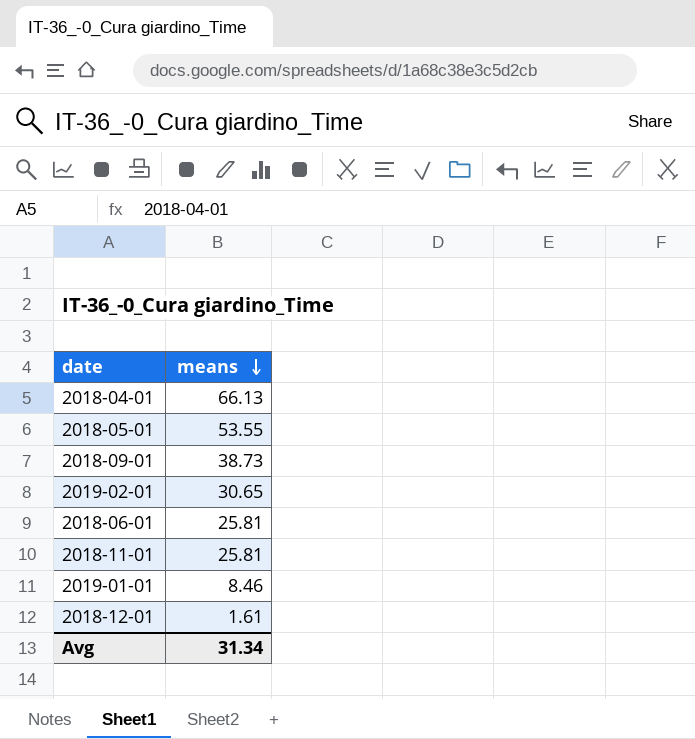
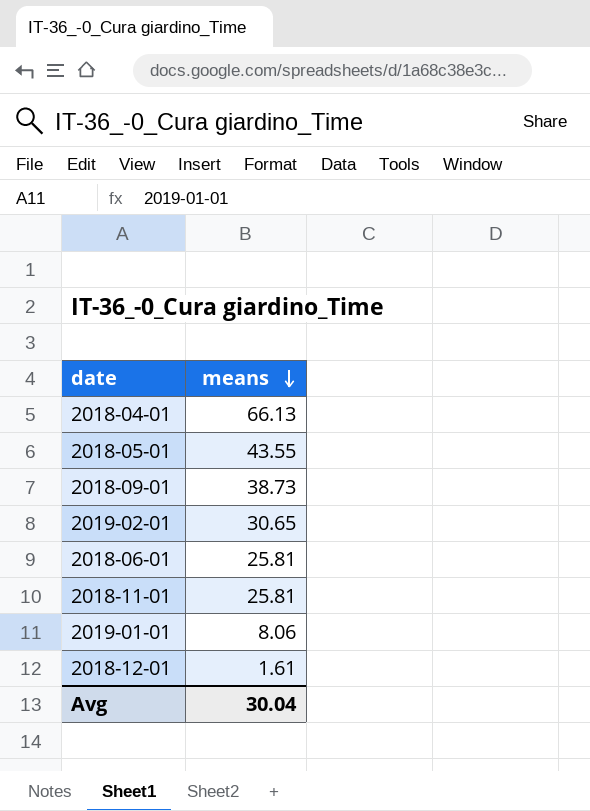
2018-05-01 | means: 53.55 -> 43.55
2019-01-01 | means: 8.46 -> 8.06
Avg | means: 31.34 -> 30.04

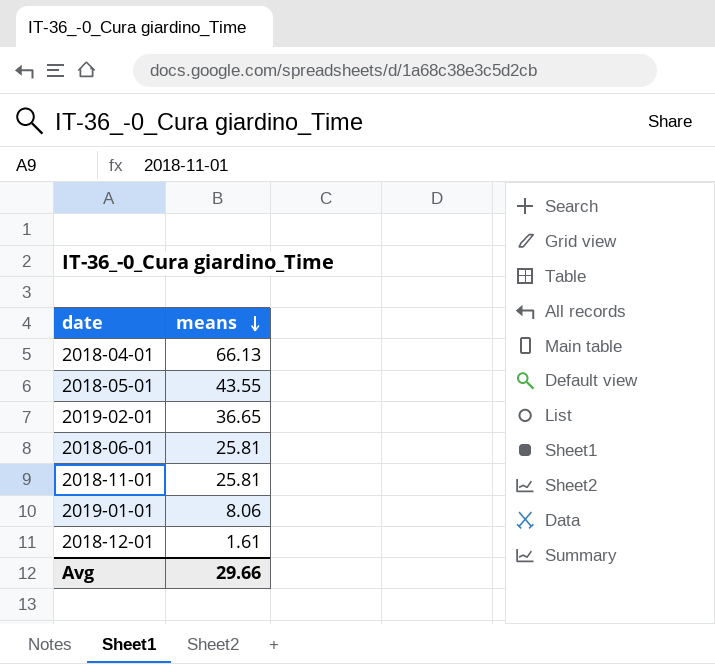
row 2018-09-01: 38.73 -> none
2019-02-01 | means: 30.65 -> 36.65
Avg | means: 30.04 -> 29.66

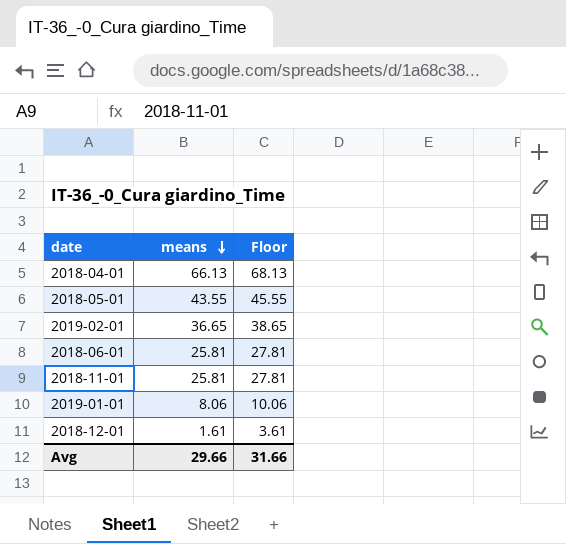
column Floor | formula: none -> [means] + 2

